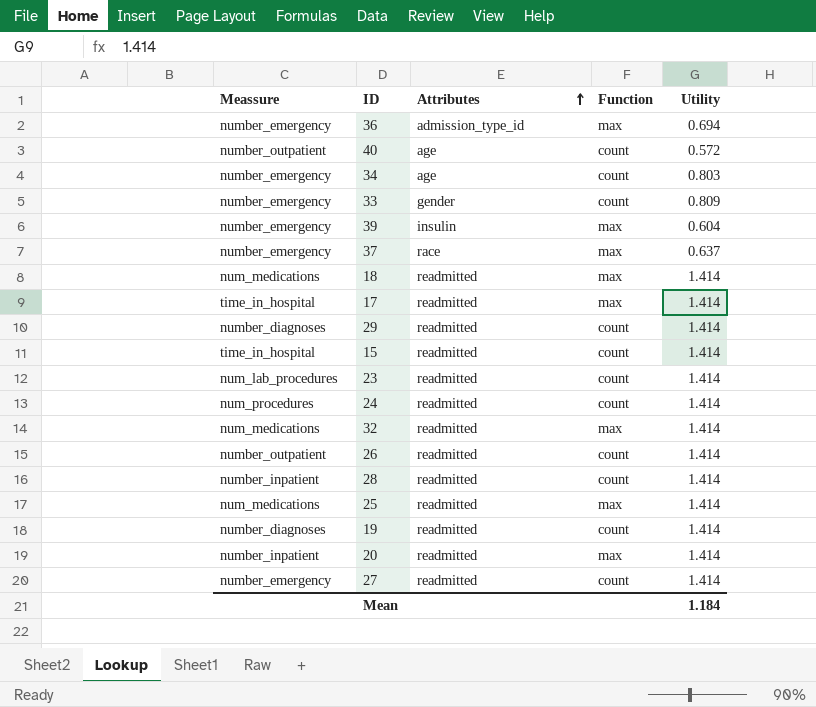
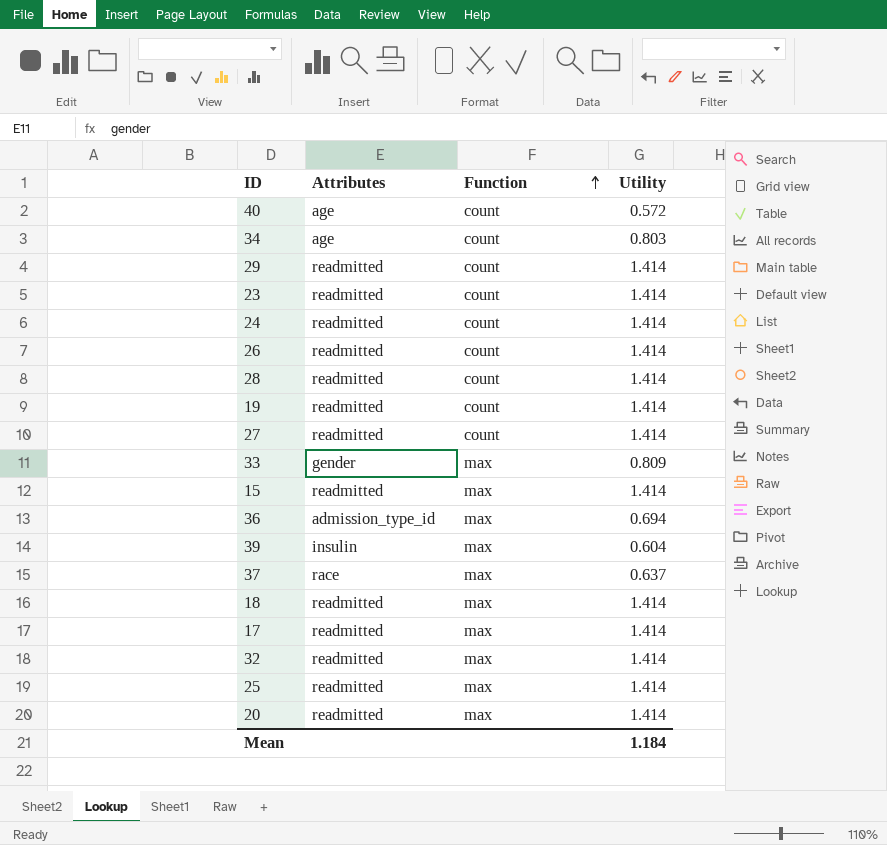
row order: Attributes ascending -> Function ascending
column Meassure | position: 1 -> none
33 | Function: count -> max
15 | Function: count -> max

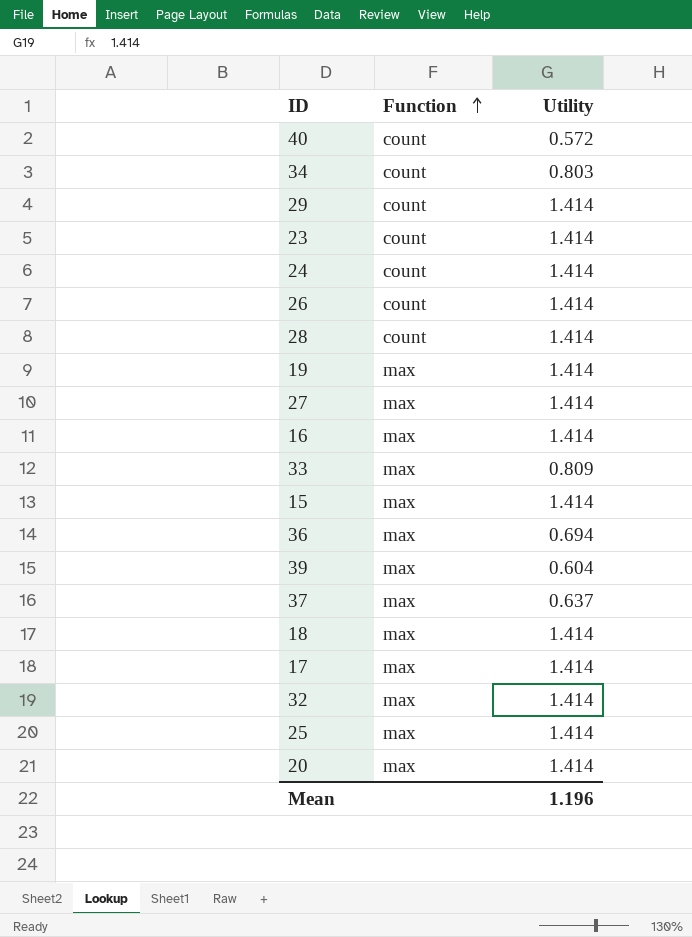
column Attributes | position: 2 -> none
19 | Function: count -> max
27 | Function: count -> max
row 16: none -> max | 1.414
Mean | Utility: 1.184 -> 1.196

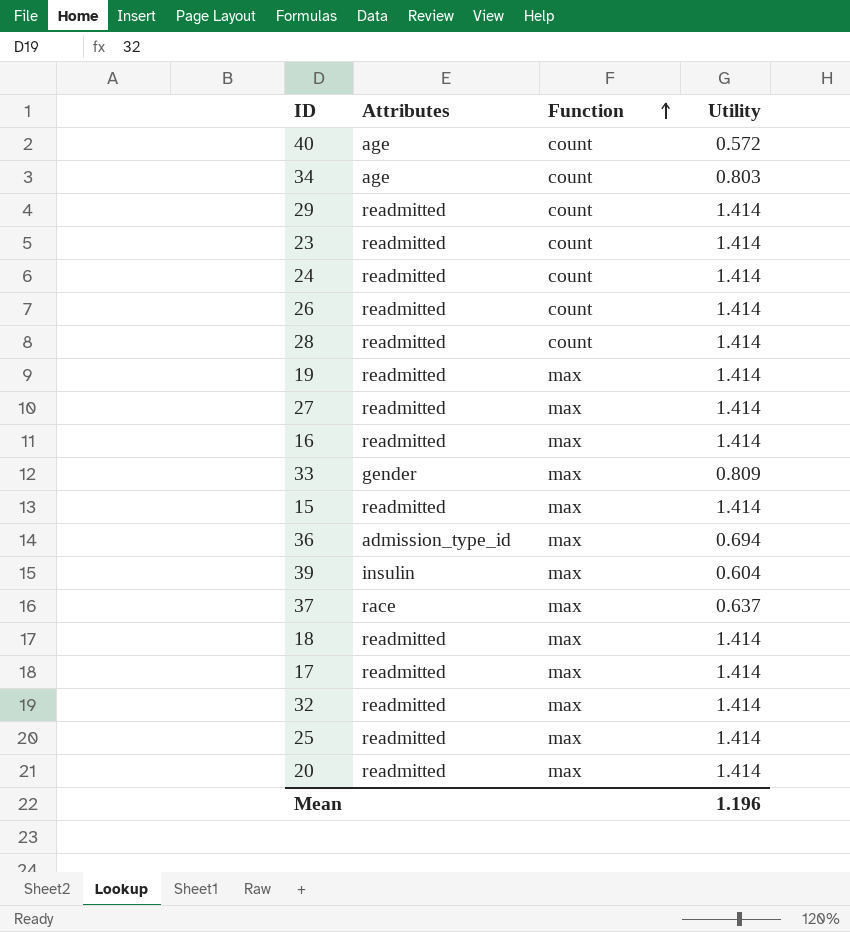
column Attributes | position: none -> 2

